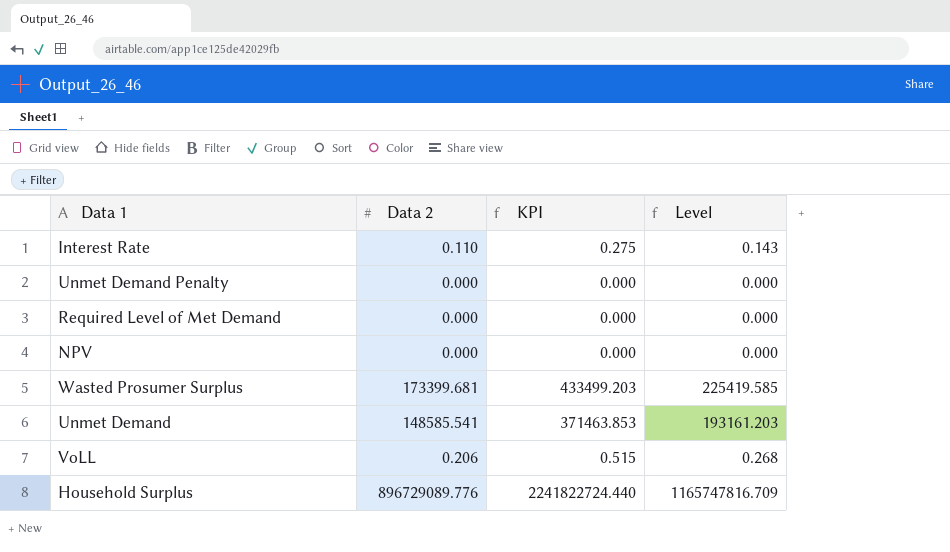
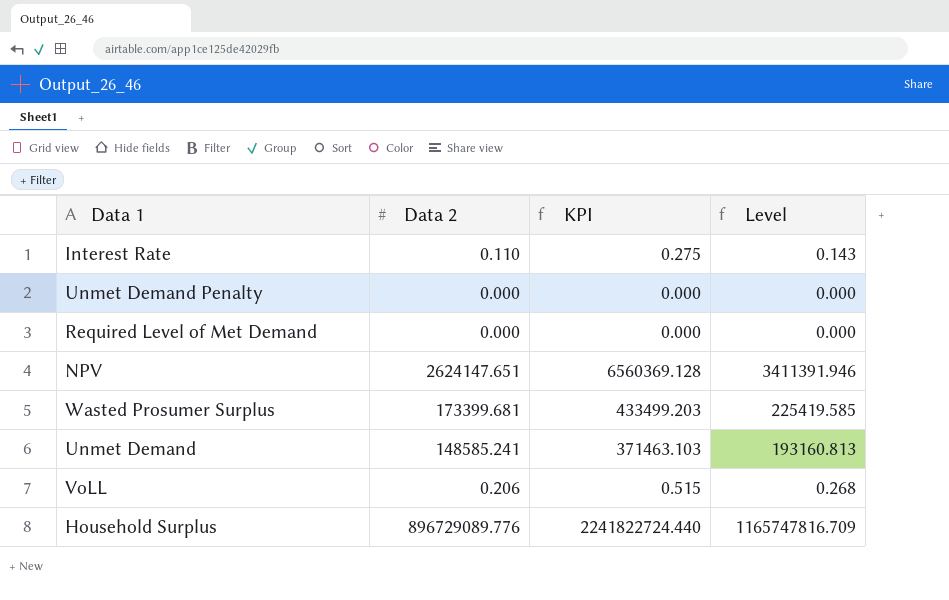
NPV | Data 2: 0.000 -> 2624147.651
NPV | KPI: 0.000 -> 6560369.128
NPV | Level: 0.000 -> 3411391.946
Unmet Demand | Data 2: 148585.541 -> 148585.241
Unmet Demand | KPI: 371463.853 -> 371463.103
Unmet Demand | Level: 193161.203 -> 193160.813

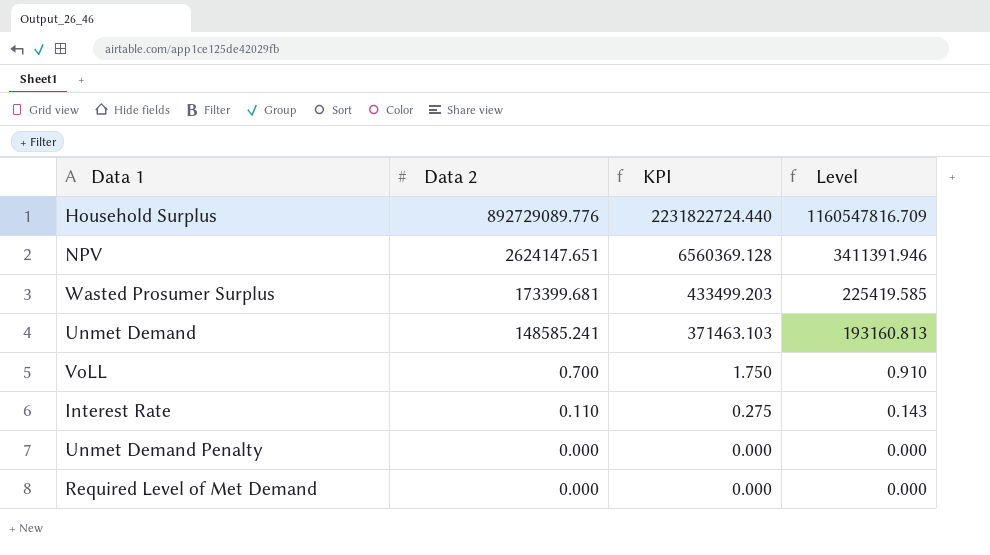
row order: none -> Data 2 descending
Household Surplus | Data 2: 896729089.776 -> 892729089.776
Household Surplus | KPI: 2241822724.440 -> 2231822724.440
Household Surplus | Level: 1165747816.709 -> 1160547816.709
VoLL | Data 2: 0.206 -> 0.700
VoLL | KPI: 0.515 -> 1.750
VoLL | Level: 0.268 -> 0.910

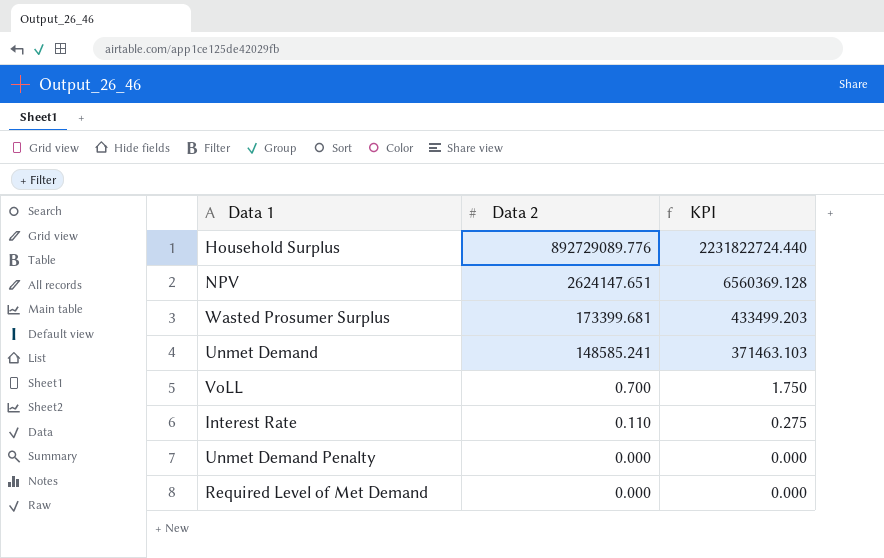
column Level | formula: [Data 2] * 1.3 -> none

